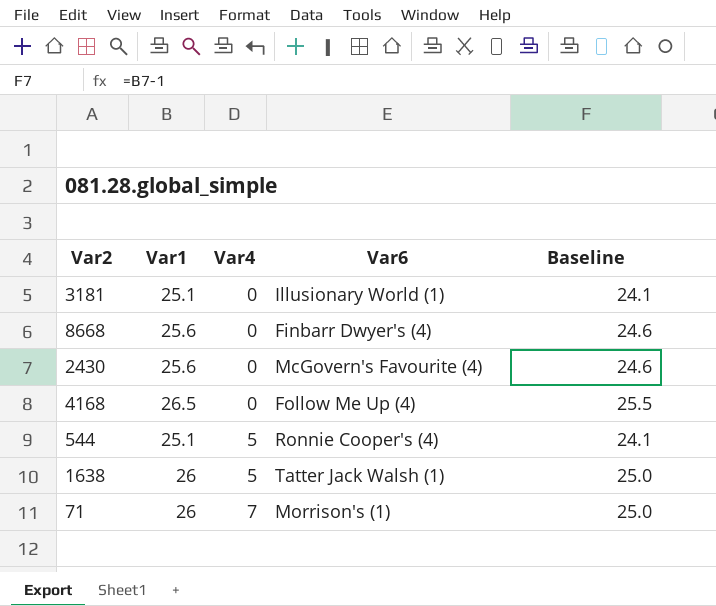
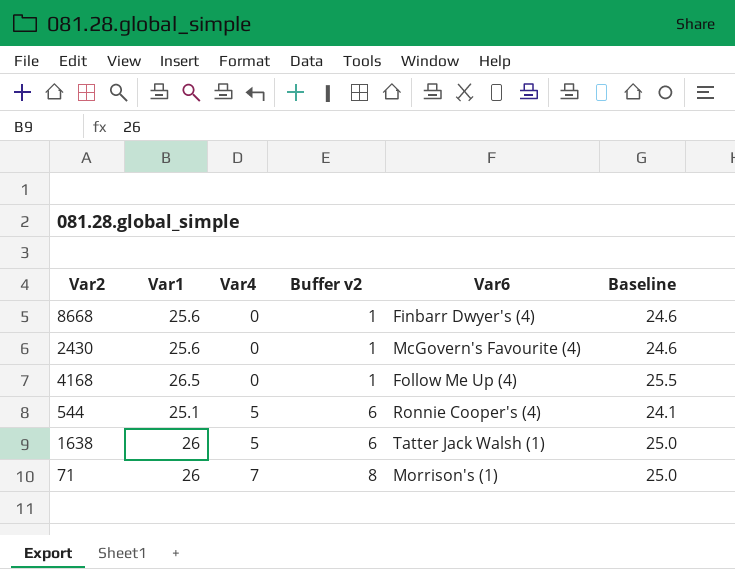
column Buffer v2 | formula: none -> [Var4] + 1
row 3181: 25.1 | 0 | Illusionary World (1) | 24.1 -> none

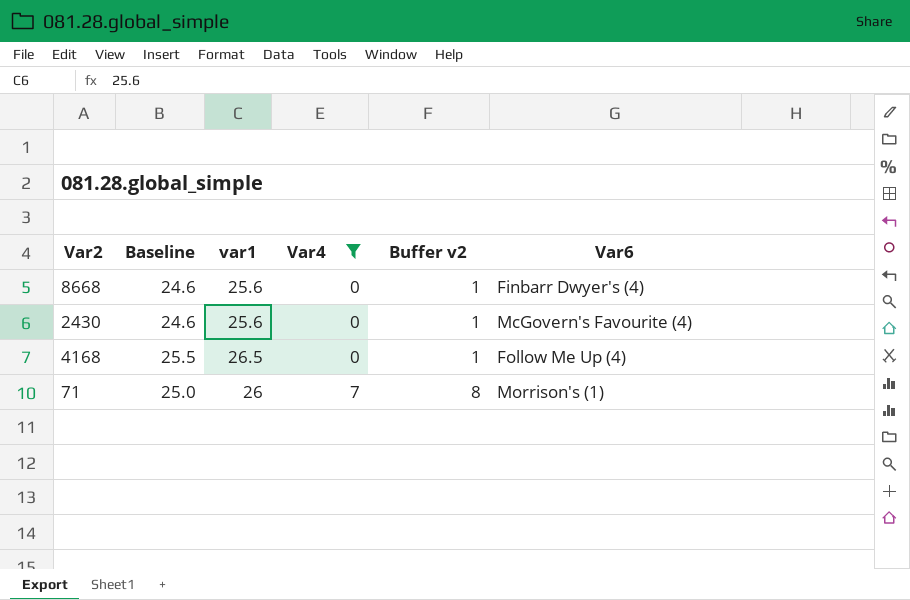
filter: none -> Var4 != 5
column Baseline | position: 6 -> 2
column name: Var1 -> var1

